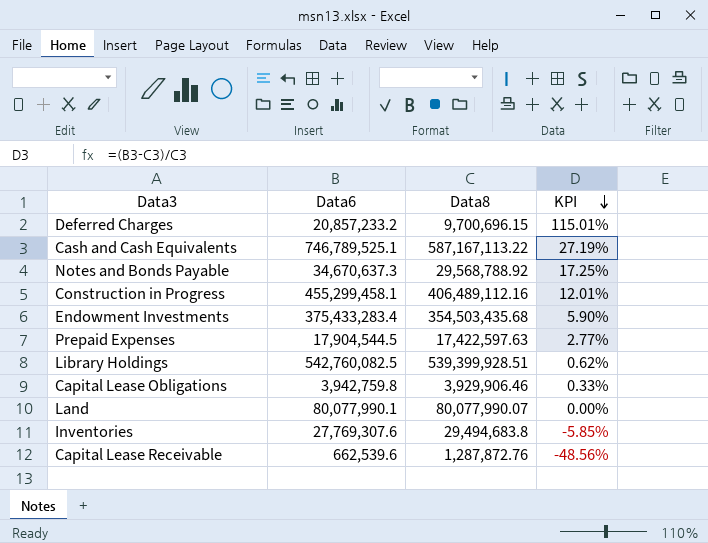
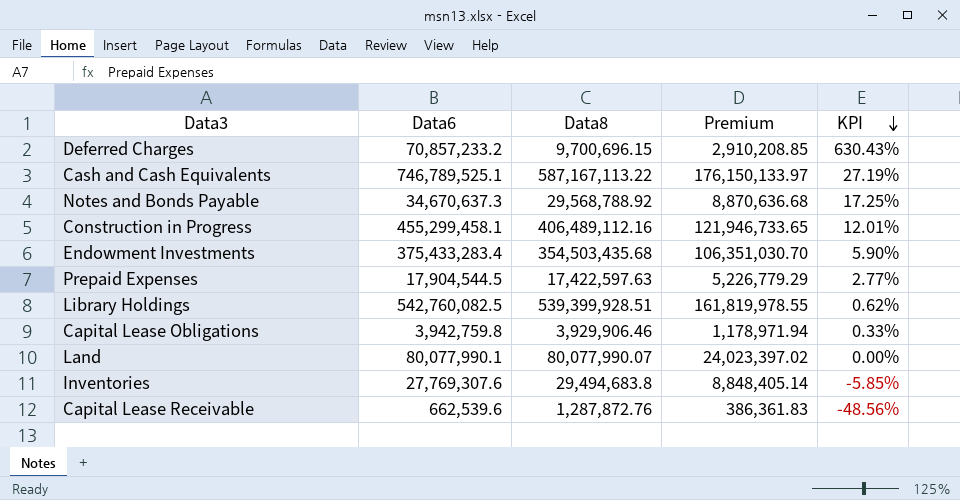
column Premium | formula: none -> [Data8] * 0.3
Deferred Charges | Data6: 20,857,233.2 -> 70,857,233.2
Deferred Charges | KPI: 115.01% -> 630.43%

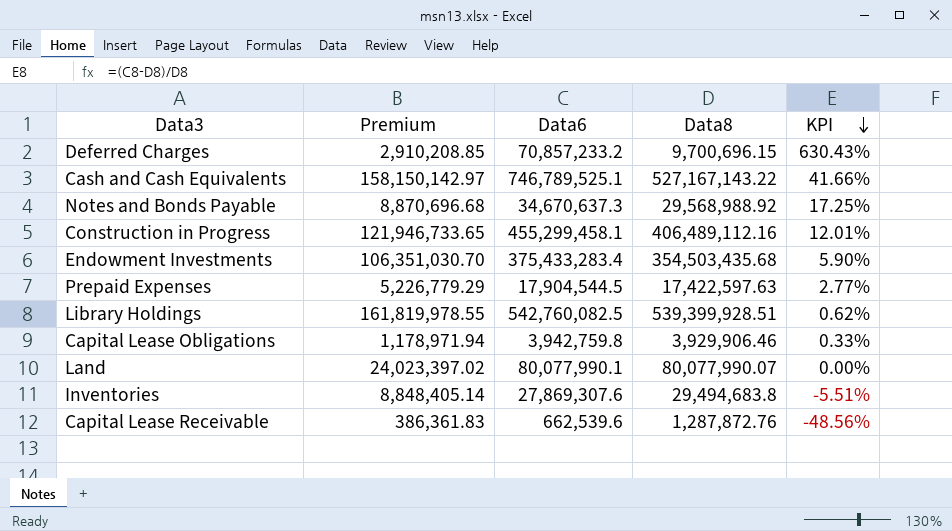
column Premium | position: 4 -> 2
Cash and Cash Equivalents | Premium: 176,150,133.97 -> 158,150,142.97
Cash and Cash Equivalents | Data8: 587,167,113.22 -> 527,167,143.22
Cash and Cash Equivalents | KPI: 27.19% -> 41.66%
Notes and Bonds Payable | Premium: 8,870,636.68 -> 8,870,696.68
Notes and Bonds Payable | Data8: 29,568,788.92 -> 29,568,988.92
Inventories | Data6: 27,769,307.6 -> 27,869,307.6
Inventories | KPI: -5.85% -> -5.51%

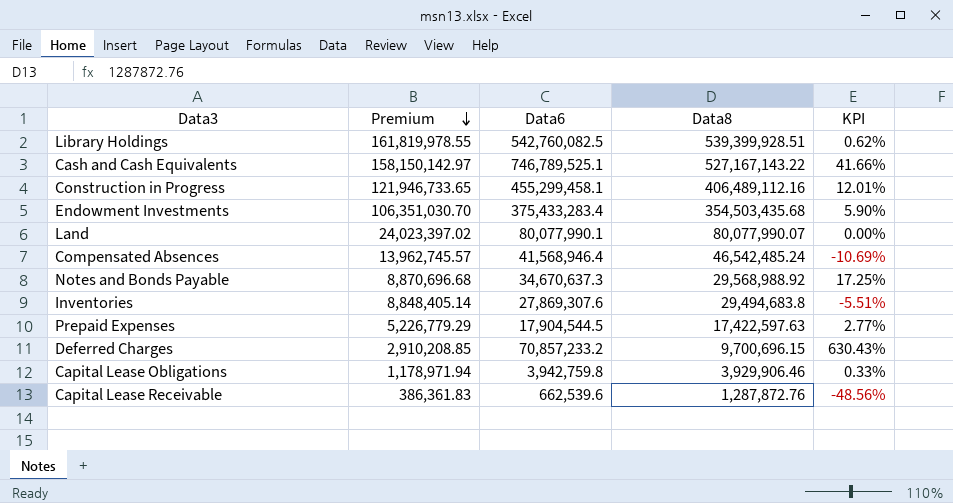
row order: KPI descending -> Premium descending
row Compensated Absences: none -> 13,962,745.57 | 41,568,946.4 | 46,542,485.24 | -10.69%

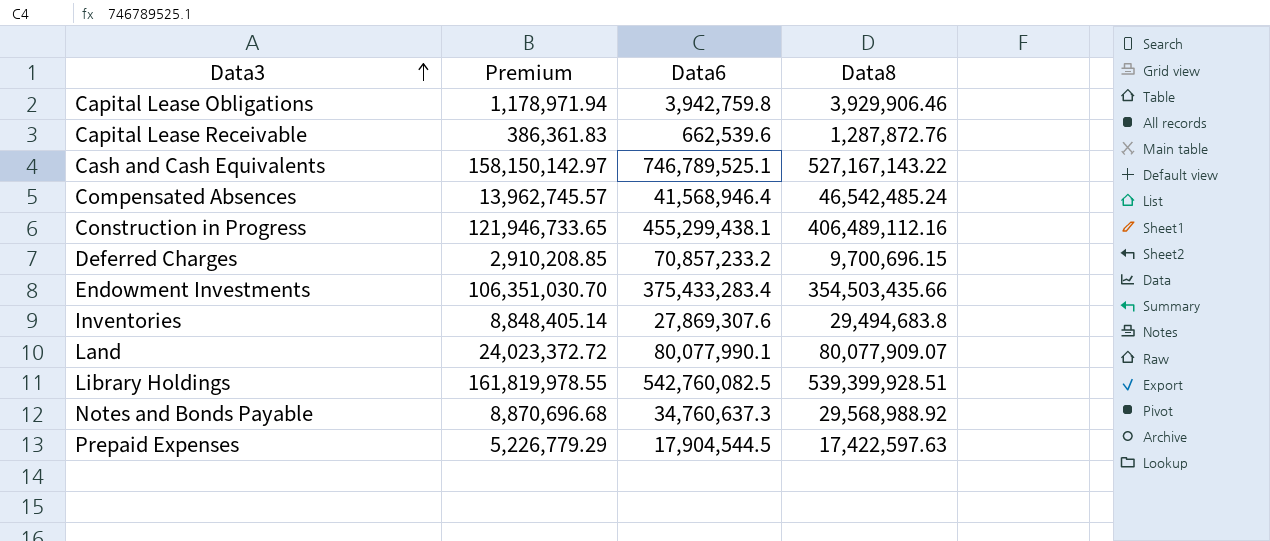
row order: Premium descending -> Data3 ascending
column KPI | formula: ([Data6] - [Data8]) / [Data8] -> none
Construction in Progress | Data6: 455,299,458.1 -> 455,299,438.1
Endowment Investments | Data8: 354,503,435.68 -> 354,503,435.66
Land | Premium: 24,023,397.02 -> 24,023,372.72
Land | Data8: 80,077,990.07 -> 80,077,909.07
Notes and Bonds Payable | Data6: 34,670,637.3 -> 34,760,637.3

